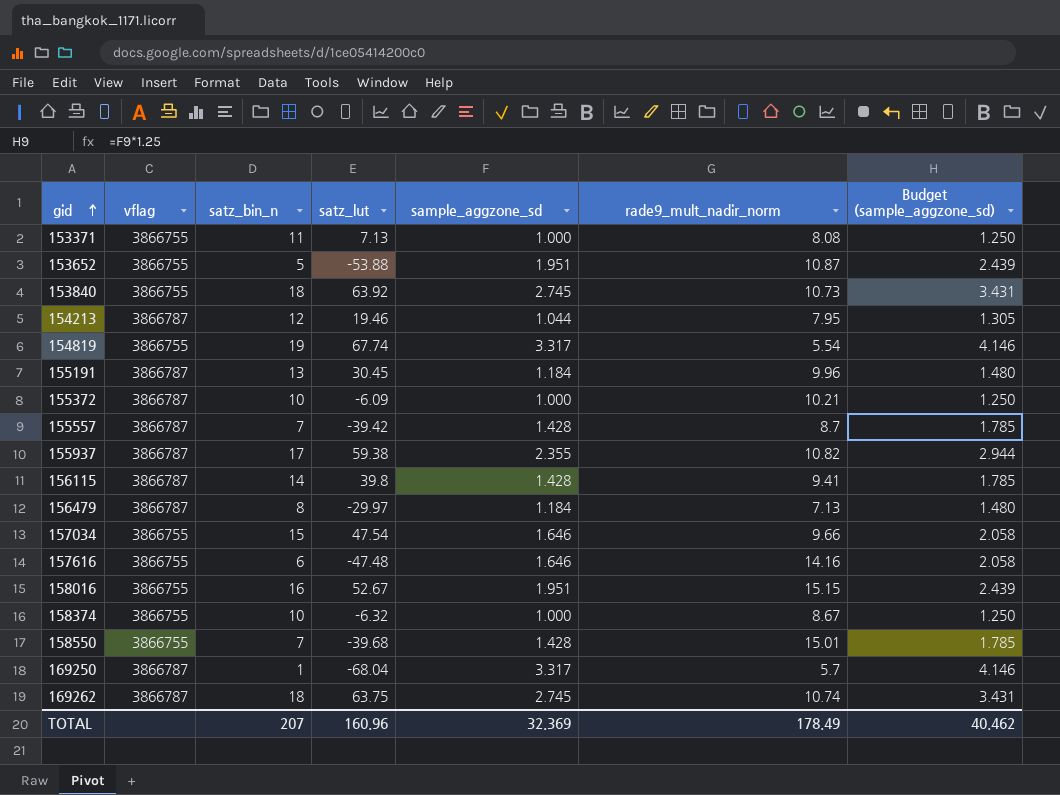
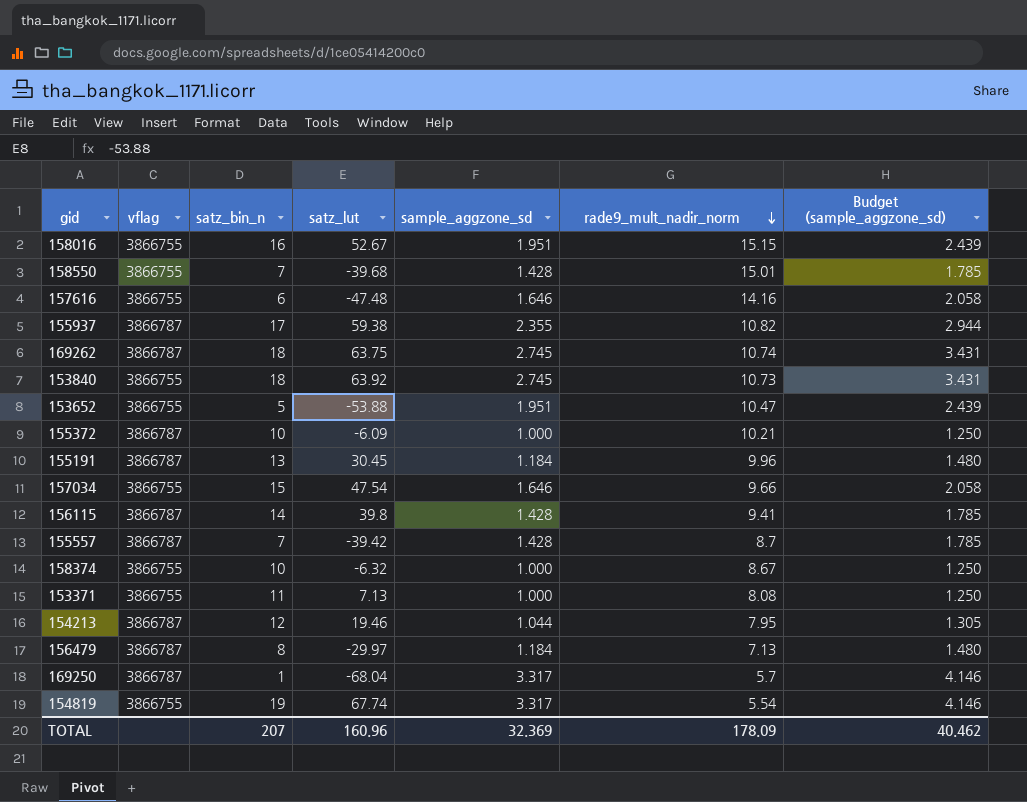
row order: gid ascending -> rade9_mult_nadir_norm descending
153652 | rade9_mult_nadir_norm: 10.87 -> 10.47
TOTAL | rade9_mult_nadir_norm: 178.49 -> 178.09

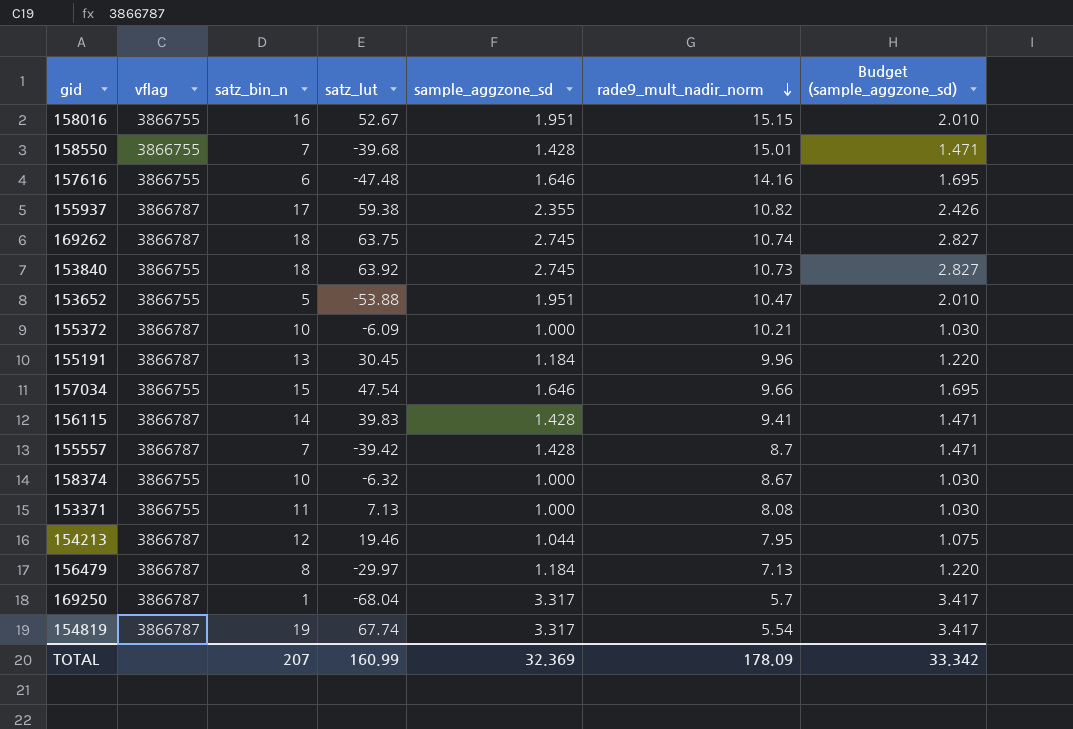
column Budget (sample_aggzone_sd) | formula: [sample_aggzone_sd] * 1.25 -> [sample_aggzone_sd] * 1.03
156115 | satz_lut: 39.8 -> 39.83
154819 | vflag: 3866755 -> 3866787
TOTAL | satz_lut: 160.96 -> 160.99
TOTAL | Budget (sample_aggzone_sd): 40.462 -> 33.342

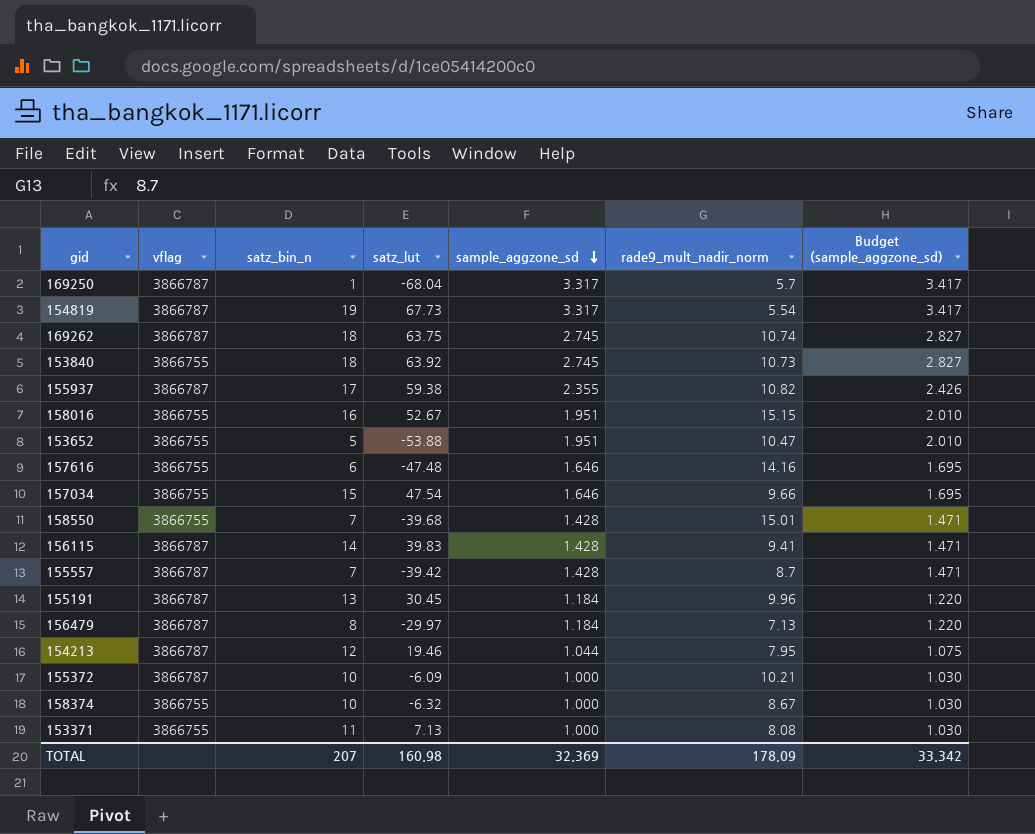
row order: rade9_mult_nadir_norm descending -> sample_aggzone_sd descending
154819 | satz_lut: 67.74 -> 67.73
TOTAL | satz_lut: 160.99 -> 160.98

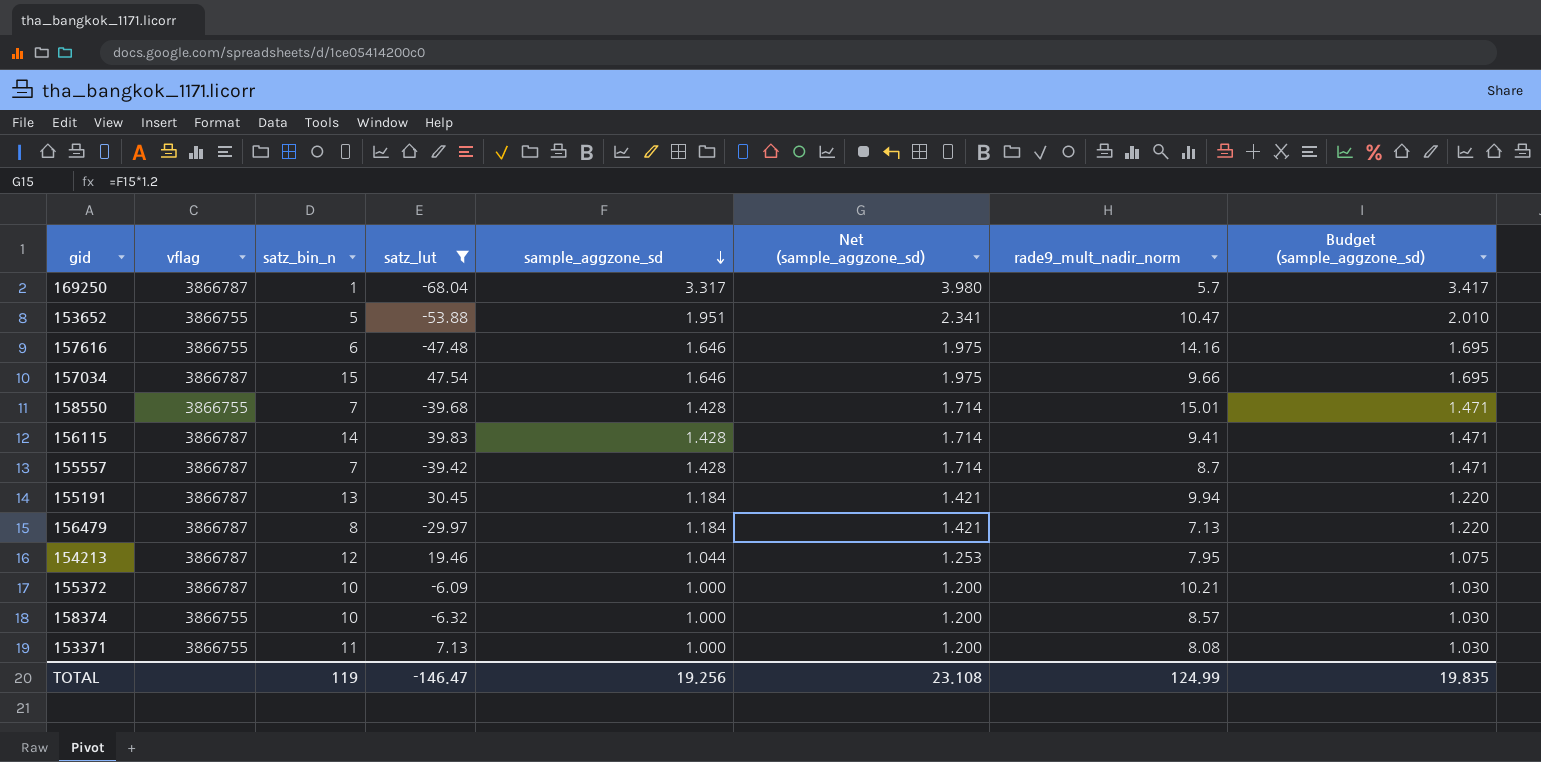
filter: none -> satz_lut <= 47.54
column Net (sample_aggzone_sd) | formula: none -> [sample_aggzone_sd] * 1.2
157034 | vflag: 3866755 -> 3866787
155191 | rade9_mult_nadir_norm: 9.96 -> 9.94
158374 | rade9_mult_nadir_norm: 8.67 -> 8.57
TOTAL | satz_bin_n: 207 -> 119
TOTAL | satz_lut: 160.98 -> -146.47
TOTAL | sample_aggzone_sd: 32.369 -> 19.256
TOTAL | rade9_mult_nadir_norm: 178.09 -> 124.99
TOTAL | Budget (sample_aggzone_sd): 33.342 -> 19.835

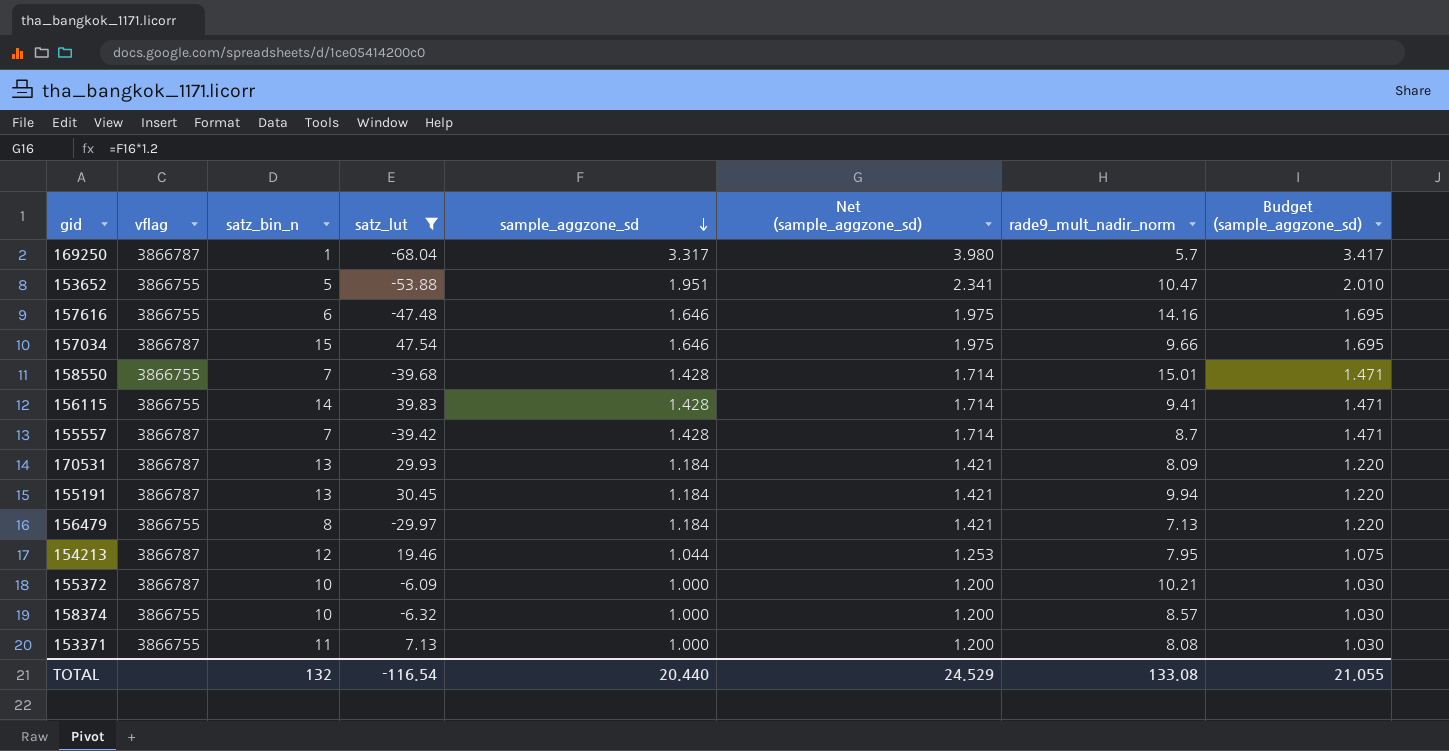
156115 | vflag: 3866787 -> 3866755
row 170531: none -> 3866787 | 13 | 29.93 | 1.184 | 1.421 | 8.09 | 1.220
156479 | vflag: 3866787 -> 3866755
TOTAL | satz_bin_n: 119 -> 132
TOTAL | satz_lut: -146.47 -> -116.54
TOTAL | sample_aggzone_sd: 19.256 -> 20.440
TOTAL | Net (sample_aggzone_sd): 23.108 -> 24.529
TOTAL | rade9_mult_nadir_norm: 124.99 -> 133.08
TOTAL | Budget (sample_aggzone_sd): 19.835 -> 21.055

